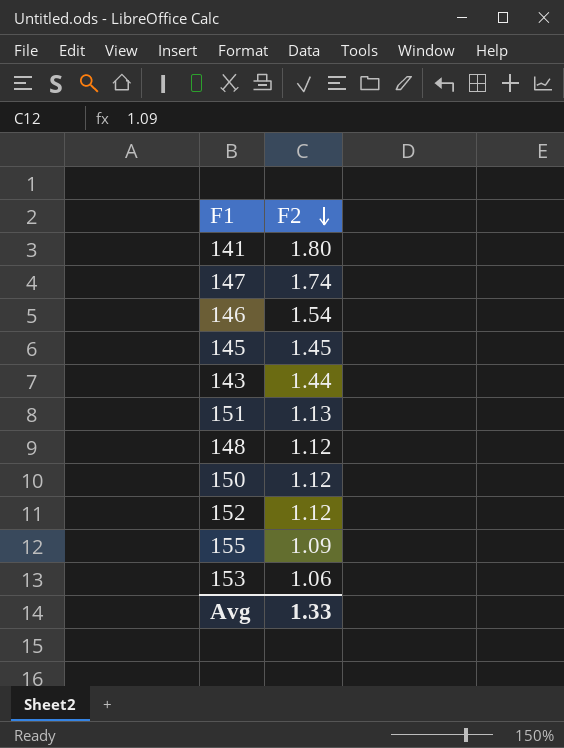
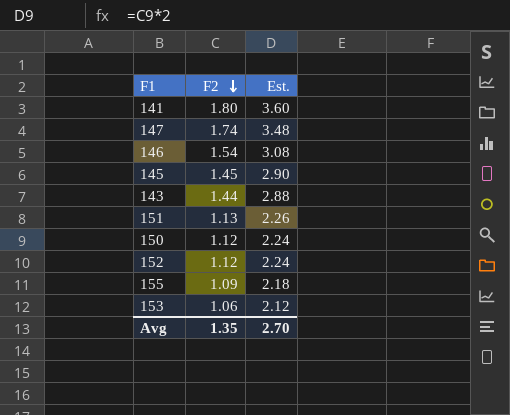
column Est. | formula: none -> [F2] * 2
row 148: 1.12 -> none
Avg | F2: 1.33 -> 1.35

